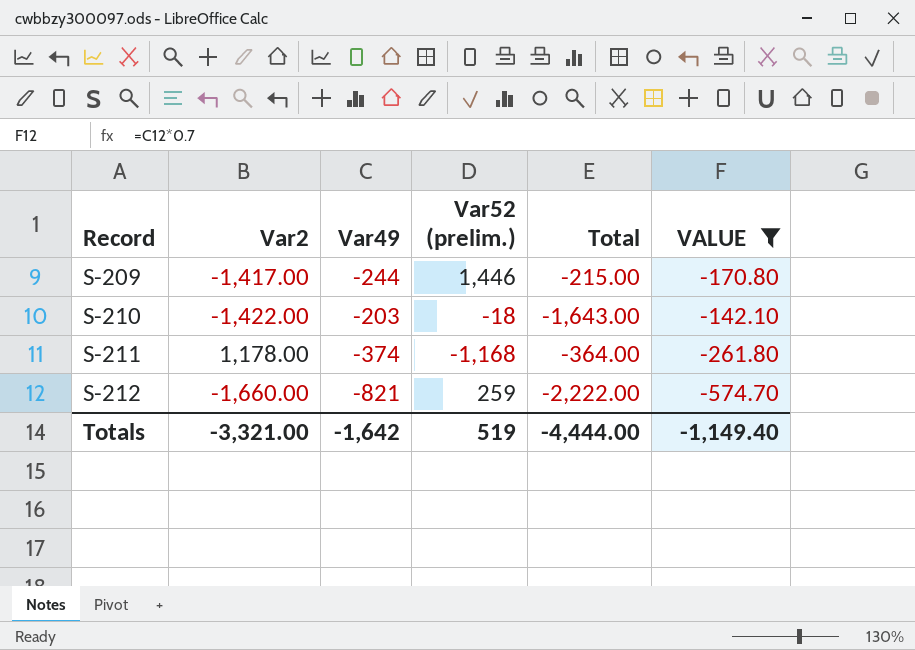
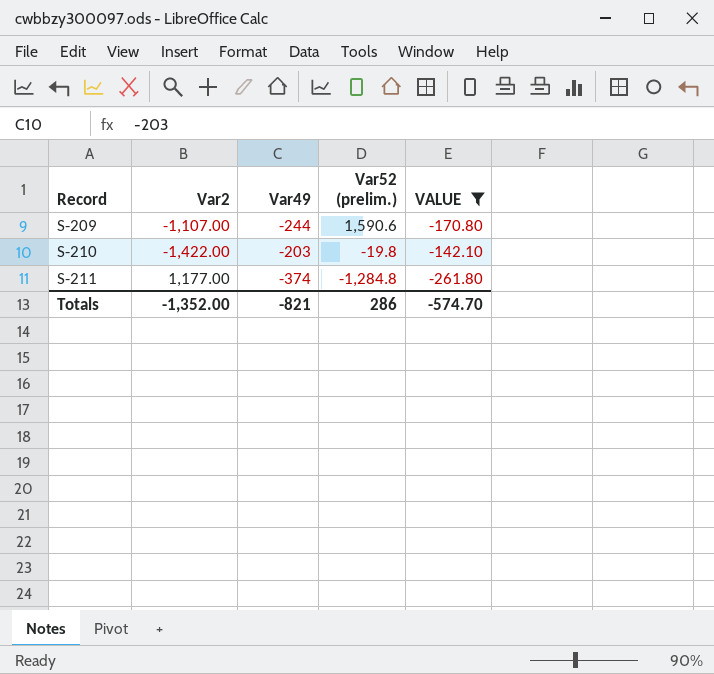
column Total | formula: [Var2] + [Var49] + [Var52 (prelim.)] -> none
row S-212: -1,660.00 | -821 | 259 | -2,222.00 | -574.70 -> none
S-209 | Var2: -1,417.00 -> -1,107.00
S-209 | Var52 (prelim.): 1,446 -> 1,590.6
S-210 | Var52 (prelim.): -18 -> -19.8
S-211 | Var2: 1,178.00 -> 1,177.00
S-211 | Var52 (prelim.): -1,168 -> -1,284.8
Totals | Var2: -3,321.00 -> -1,352.00
Totals | Var49: -1,642 -> -821
Totals | Var52 (prelim.): 519 -> 286
Totals | VALUE: -1,149.40 -> -574.70

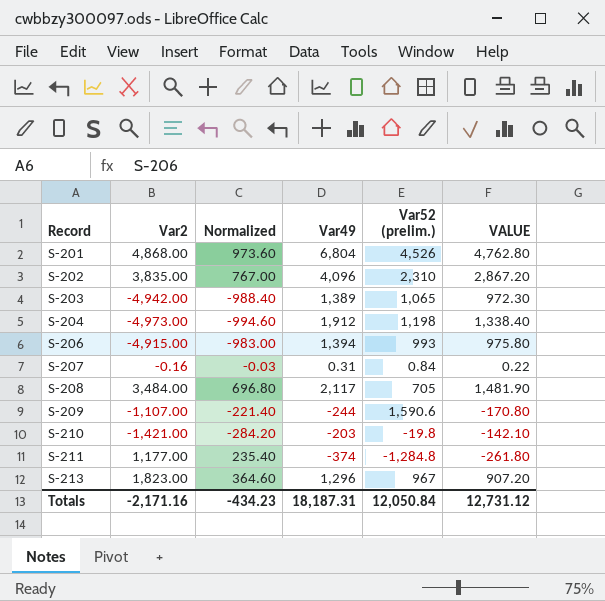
filter: VALUE <= -142.10 -> none
column Normalized | formula: none -> [Var2] * 0.2
S-210 | Var2: -1,422.00 -> -1,421.00
Totals | Var2: -1,352.00 -> -2,171.16
Totals | Var49: -821 -> 18,187.31
Totals | Var52 (prelim.): 286 -> 12,050.84
Totals | VALUE: -574.70 -> 12,731.12

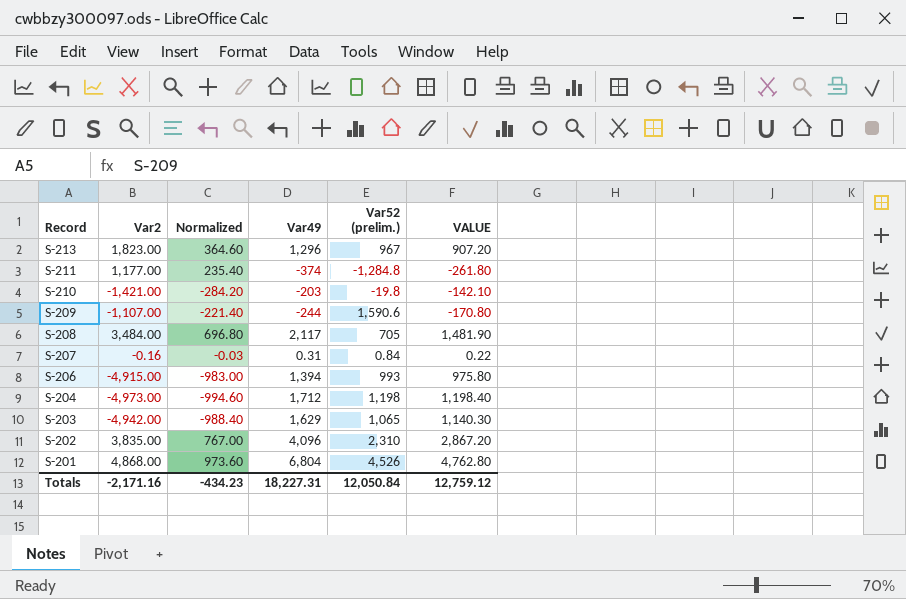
row order: Record ascending -> Record descending
S-204 | Var49: 1,912 -> 1,712
S-204 | VALUE: 1,338.40 -> 1,198.40
S-203 | Var49: 1,389 -> 1,629
S-203 | VALUE: 972.30 -> 1,140.30
Totals | Var49: 18,187.31 -> 18,227.31
Totals | VALUE: 12,731.12 -> 12,759.12

